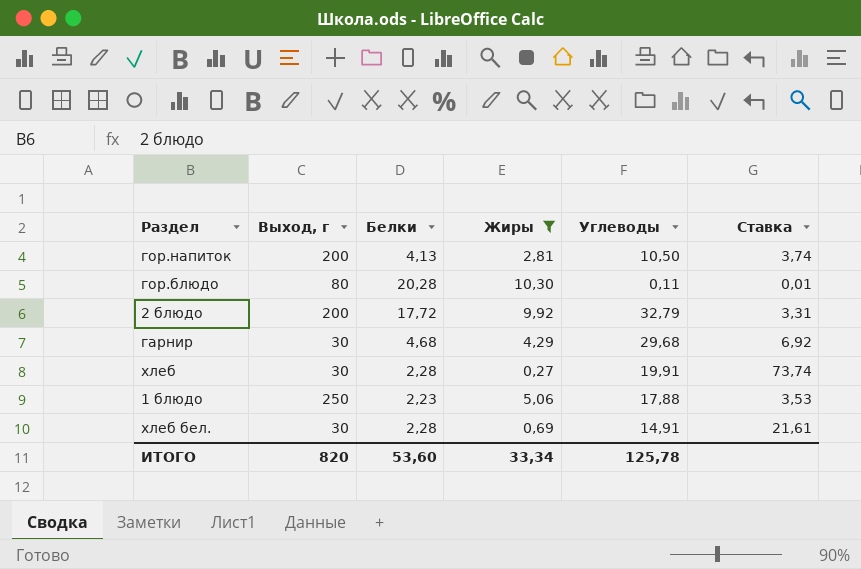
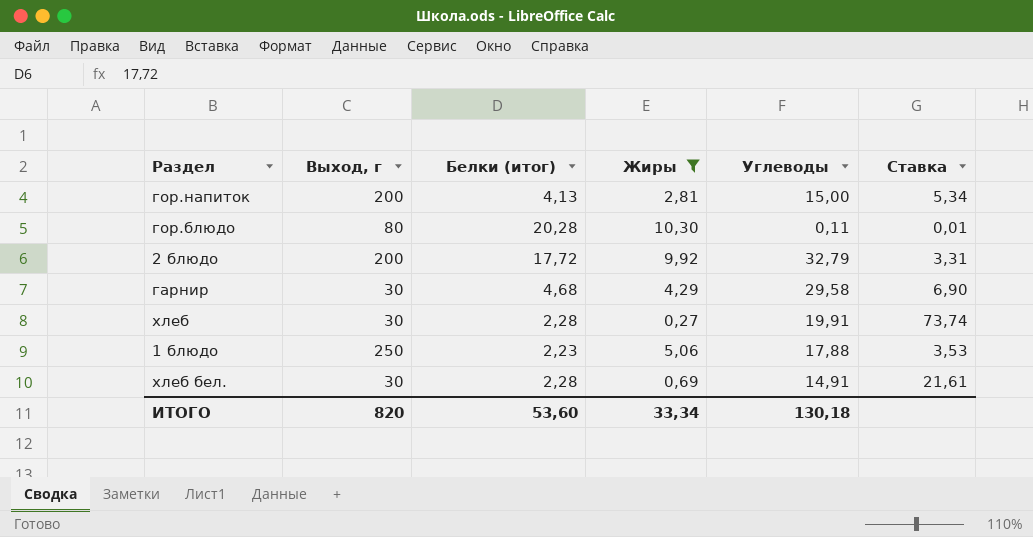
column name: Белки -> Белки (итог)
гор.напиток | Углеводы: 10,50 -> 15,00
гор.напиток | Ставка: 3,74 -> 5,34
гарнир | Углеводы: 29,68 -> 29,58
гарнир | Ставка: 6,92 -> 6,90
ИТОГО | Углеводы: 125,78 -> 130,18

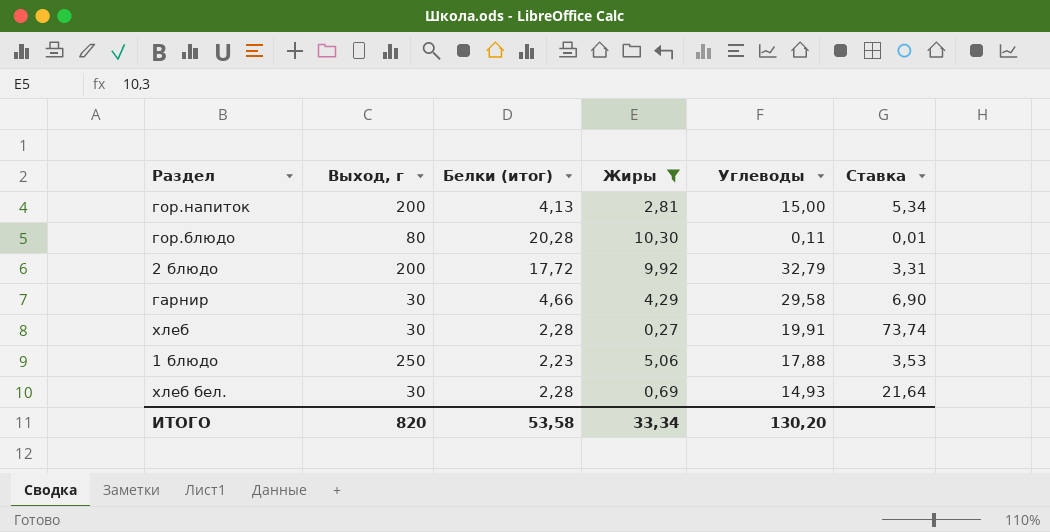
гарнир | Белки (итог): 4,68 -> 4,66
хлеб бел. | Углеводы: 14,91 -> 14,93
хлеб бел. | Ставка: 21,61 -> 21,64
ИТОГО | Белки (итог): 53,60 -> 53,58
ИТОГО | Углеводы: 130,18 -> 130,20

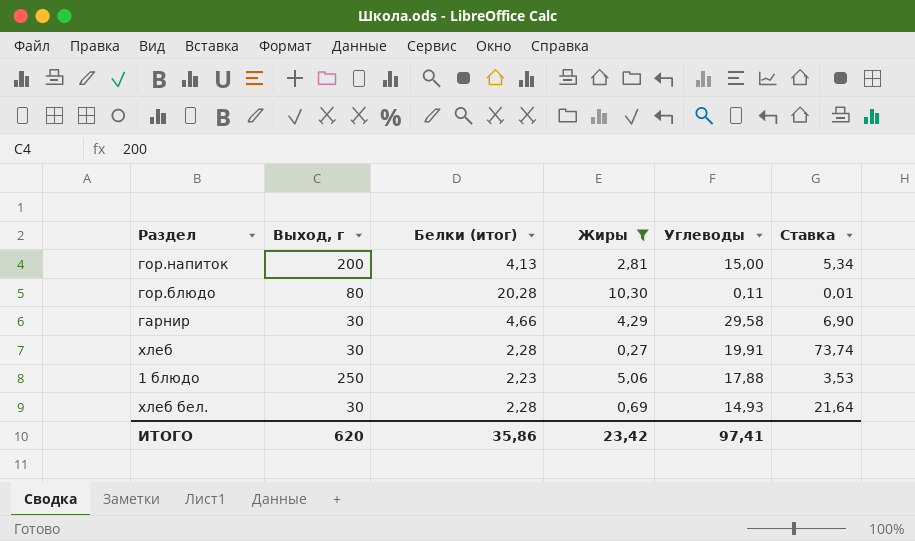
row 2 блюдо: 200 | 17,72 | 9,92 | 32,79 | 3,31 -> none
ИТОГО | Выход, г: 820 -> 620
ИТОГО | Белки (итог): 53,58 -> 35,86
ИТОГО | Жиры: 33,34 -> 23,42
ИТОГО | Углеводы: 130,20 -> 97,41

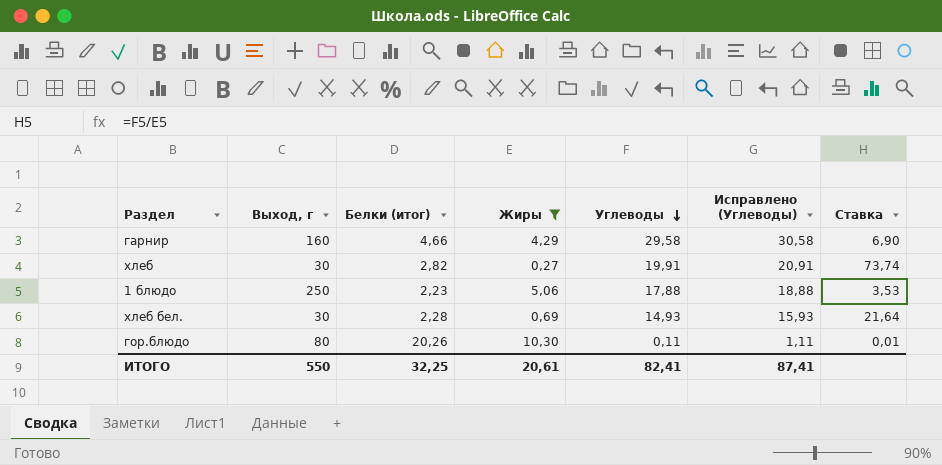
row order: none -> Углеводы descending
column Исправлено (Углеводы) | formula: none -> [Углеводы] + 1
row гор.напиток: 200 | 4,13 | 2,81 | 15,00 | 5,34 -> none
гарнир | Выход, г: 30 -> 160
хлеб | Белки (итог): 2,28 -> 2,82
гор.блюдо | Белки (итог): 20,28 -> 20,26
ИТОГО | Выход, г: 620 -> 550
ИТОГО | Белки (итог): 35,86 -> 32,25
ИТОГО | Жиры: 23,42 -> 20,61
ИТОГО | Углеводы: 97,41 -> 82,41

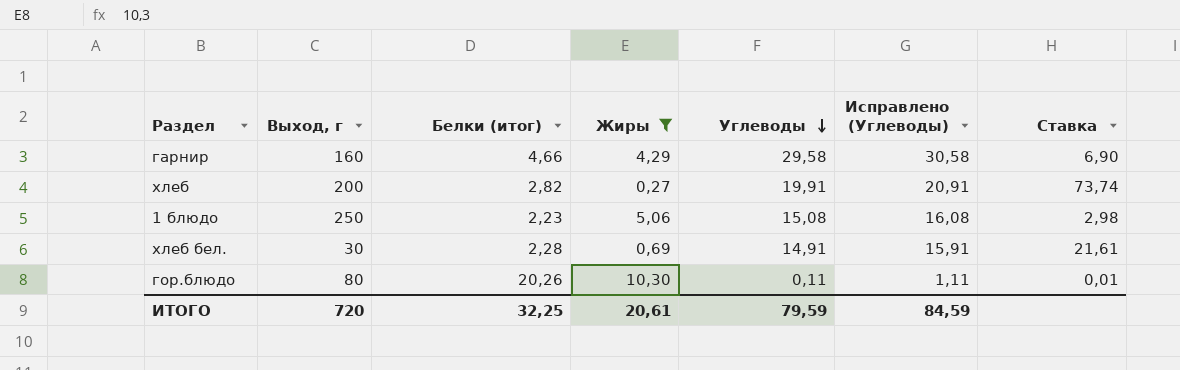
хлеб | Выход, г: 30 -> 200
1 блюдо | Углеводы: 17,88 -> 15,08
1 блюдо | Исправлено (Углеводы): 18,88 -> 16,08
1 блюдо | Ставка: 3,53 -> 2,98
хлеб бел. | Углеводы: 14,93 -> 14,91
хлеб бел. | Исправлено (Углеводы): 15,93 -> 15,91
хлеб бел. | Ставка: 21,64 -> 21,61
ИТОГО | Выход, г: 550 -> 720
ИТОГО | Углеводы: 82,41 -> 79,59
ИТОГО | Исправлено (Углеводы): 87,41 -> 84,59

